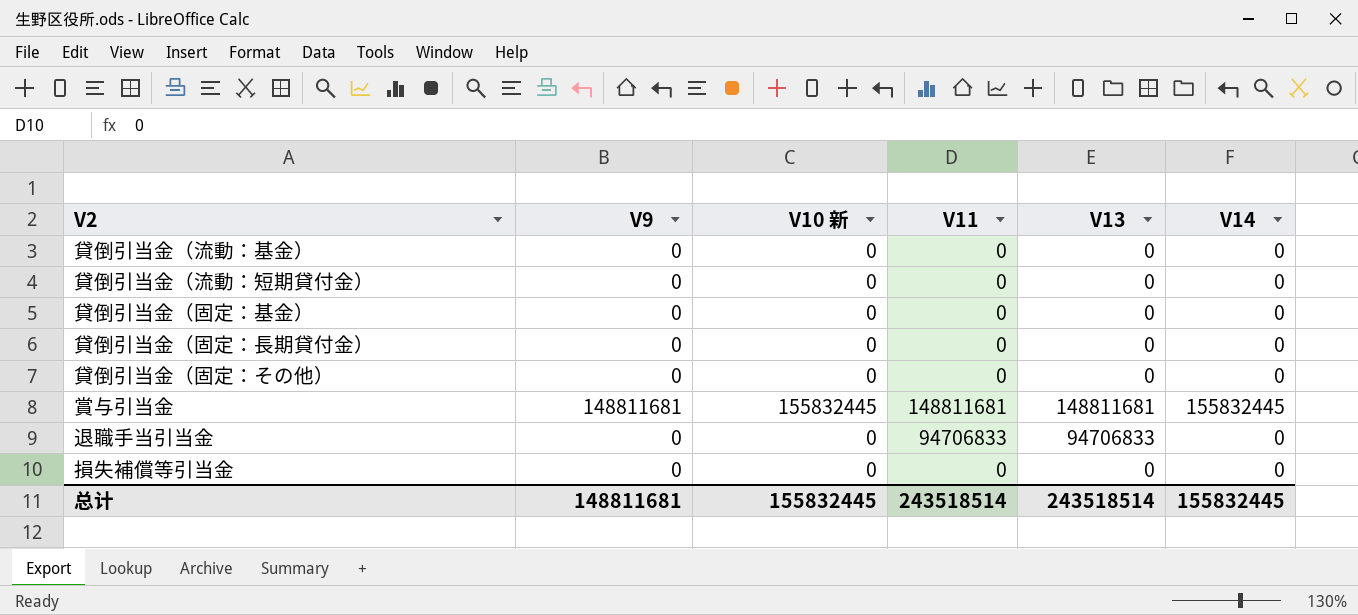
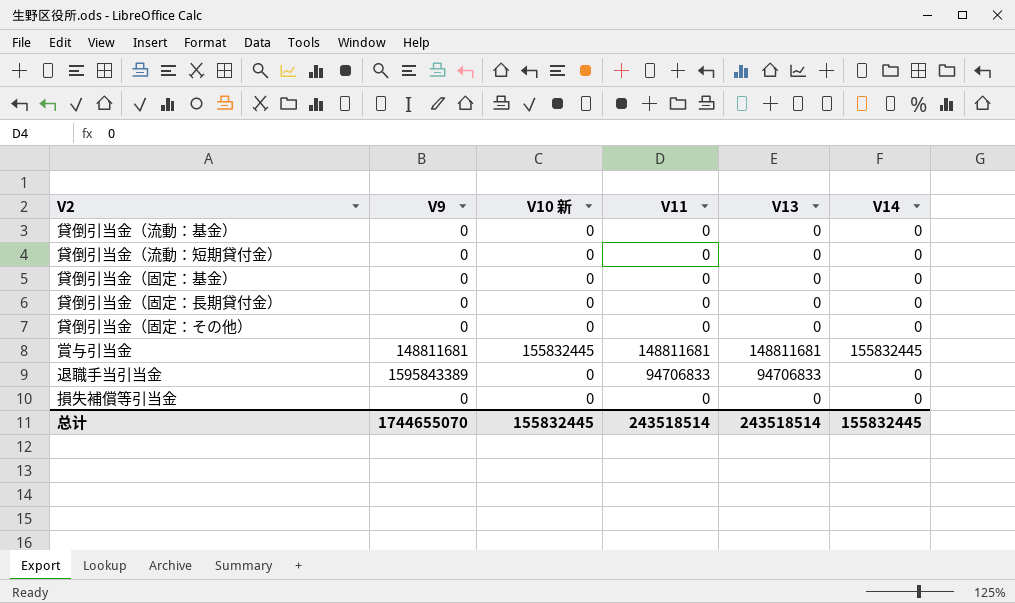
退職手当引当金 | V9: 0 -> 1595843389
总计 | V9: 148811681 -> 1744655070

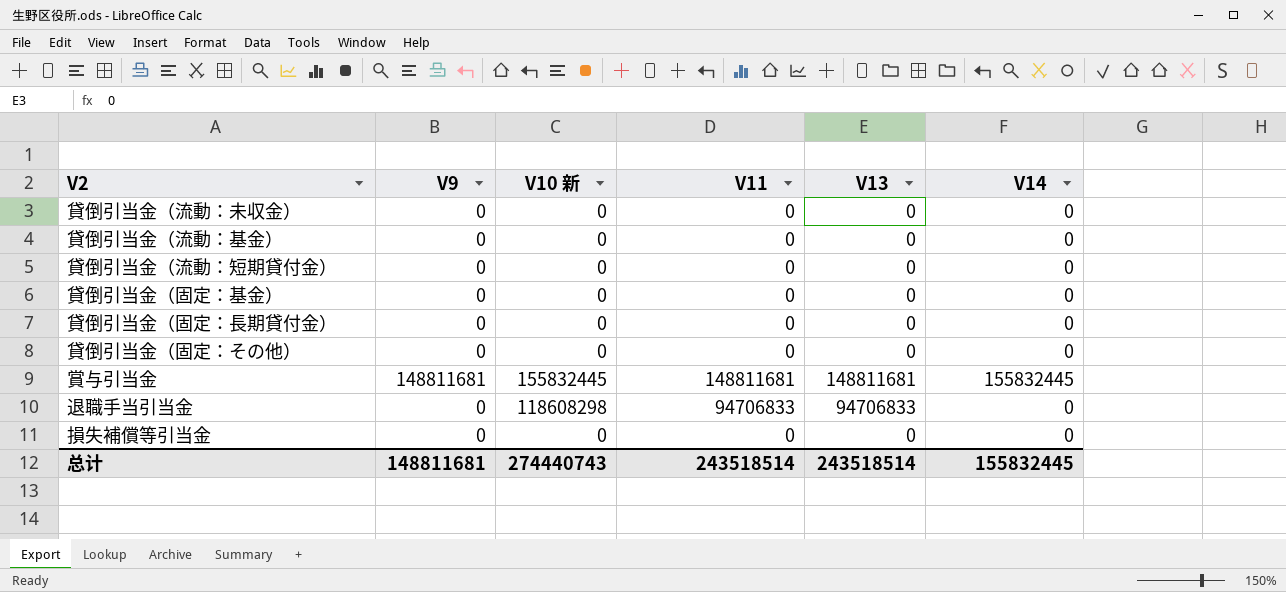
row 貸倒引当金（流動：未収金）: none -> 0 | 0 | 0 | 0 | 0
退職手当引当金 | V9: 1595843389 -> 0
退職手当引当金 | V10 新: 0 -> 118608298
总计 | V9: 1744655070 -> 148811681
总计 | V10 新: 155832445 -> 274440743

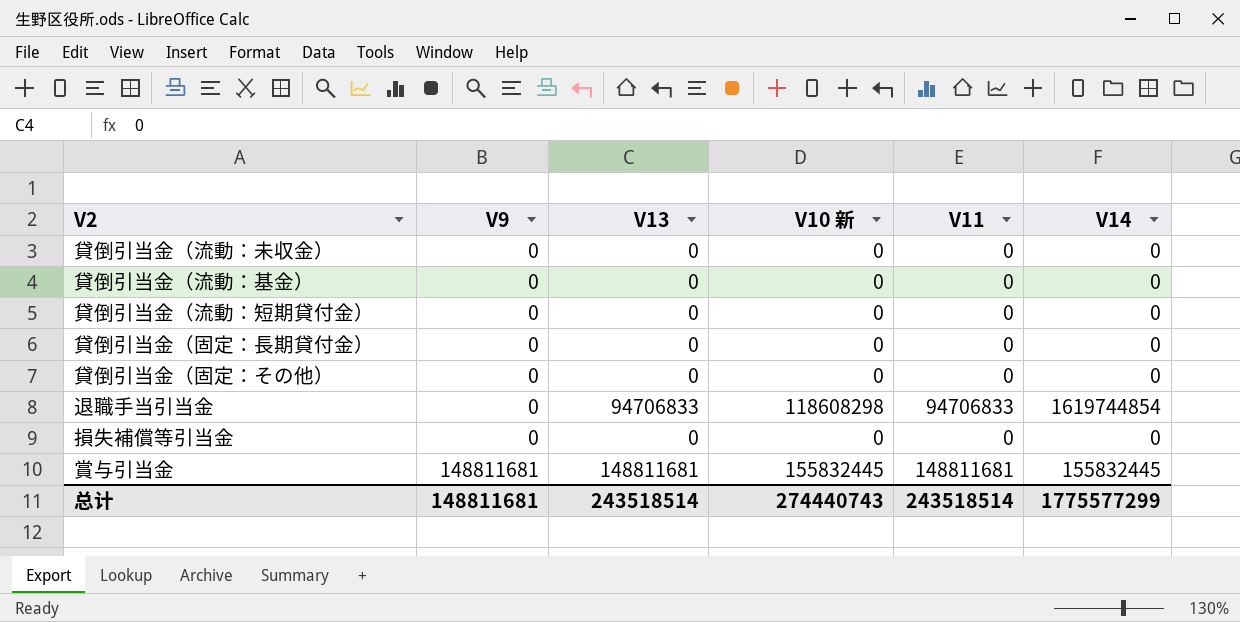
row order: none -> V9 ascending
column V13 | position: 5 -> 3
row 貸倒引当金（固定：基金）: 0 | 0 | 0 | 0 | 0 -> none
退職手当引当金 | V14: 0 -> 1619744854
总计 | V14: 155832445 -> 1775577299

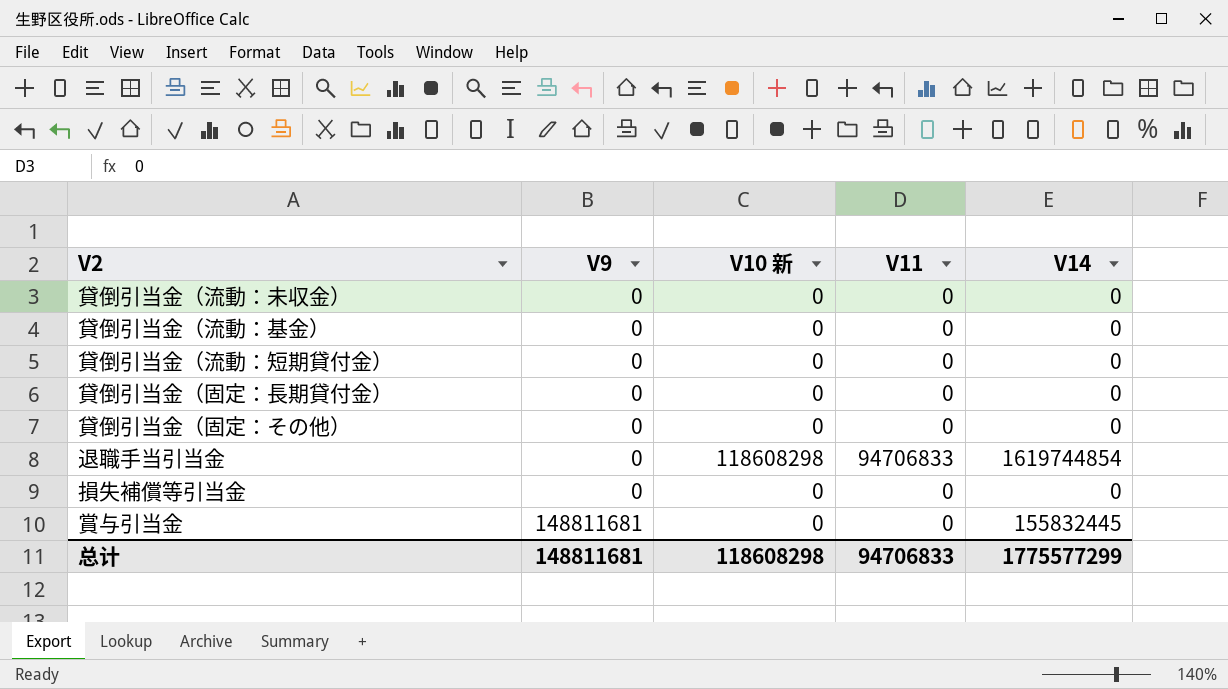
column V13 | position: 3 -> none
賞与引当金 | V10 新: 155832445 -> 0
賞与引当金 | V11: 148811681 -> 0
总计 | V10 新: 274440743 -> 118608298
总计 | V11: 243518514 -> 94706833

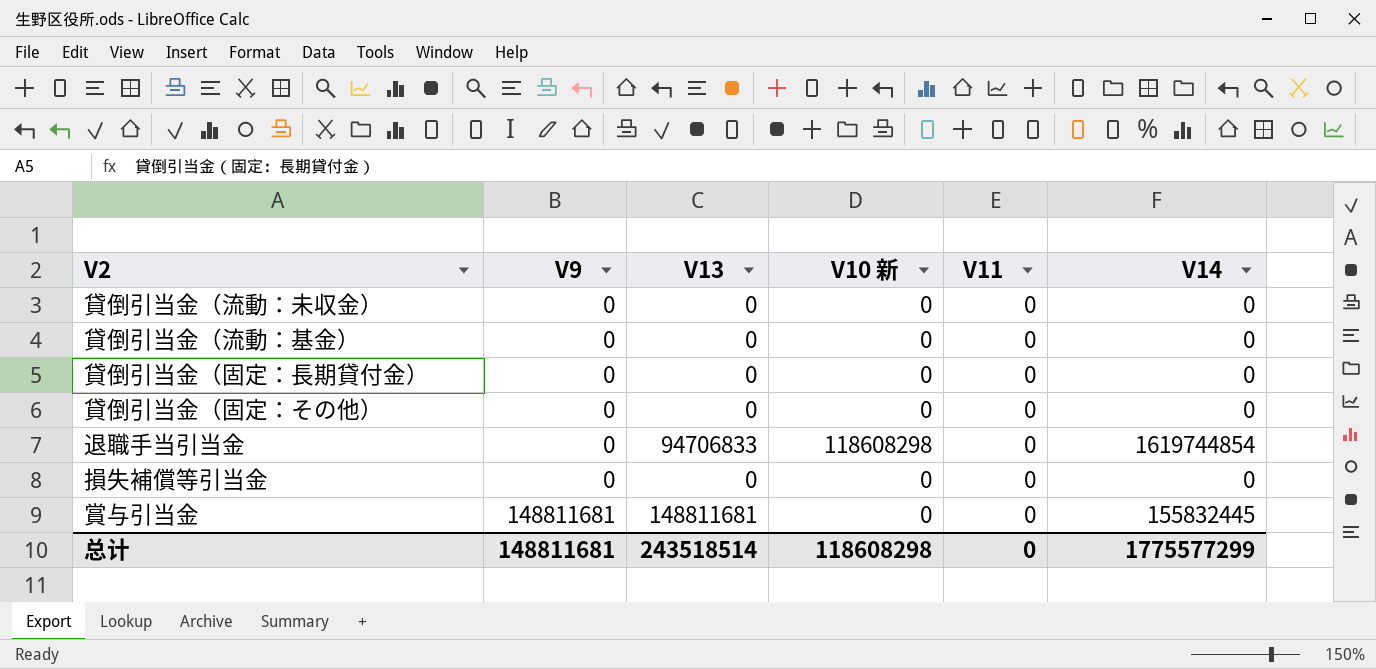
column V13 | position: none -> 3
row 貸倒引当金（流動：短期貸付金）: 0 | 0 | 0 | 0 -> none
退職手当引当金 | V11: 94706833 -> 0
总计 | V11: 94706833 -> 0

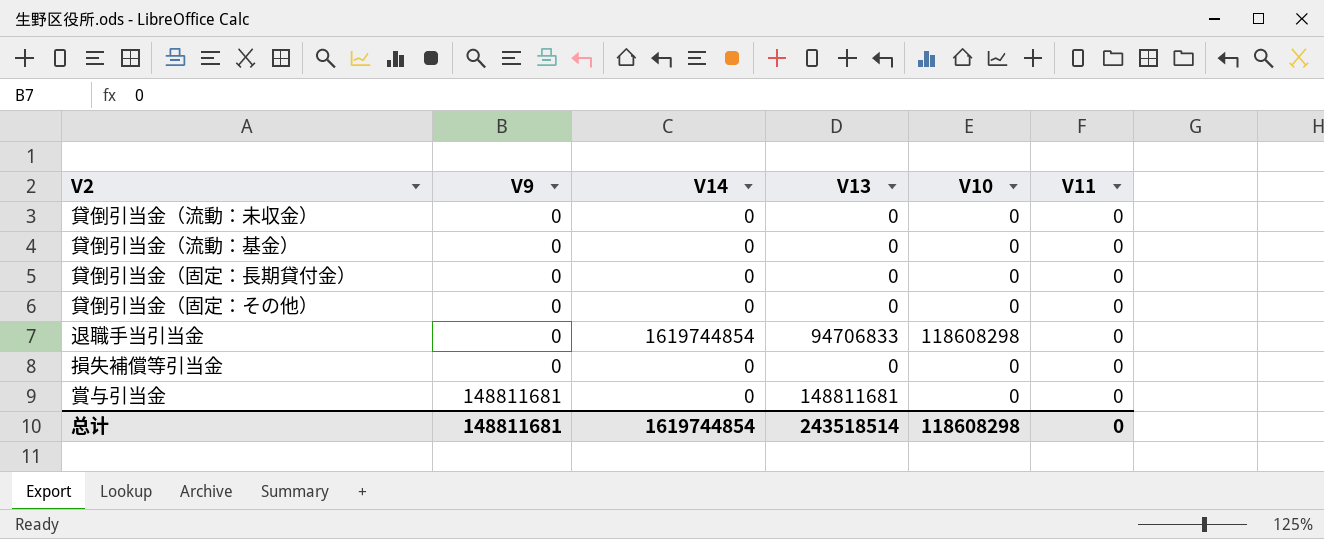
column V14 | position: 6 -> 3
column name: V10 新 -> V10
賞与引当金 | V14: 155832445 -> 0
总计 | V14: 1775577299 -> 1619744854

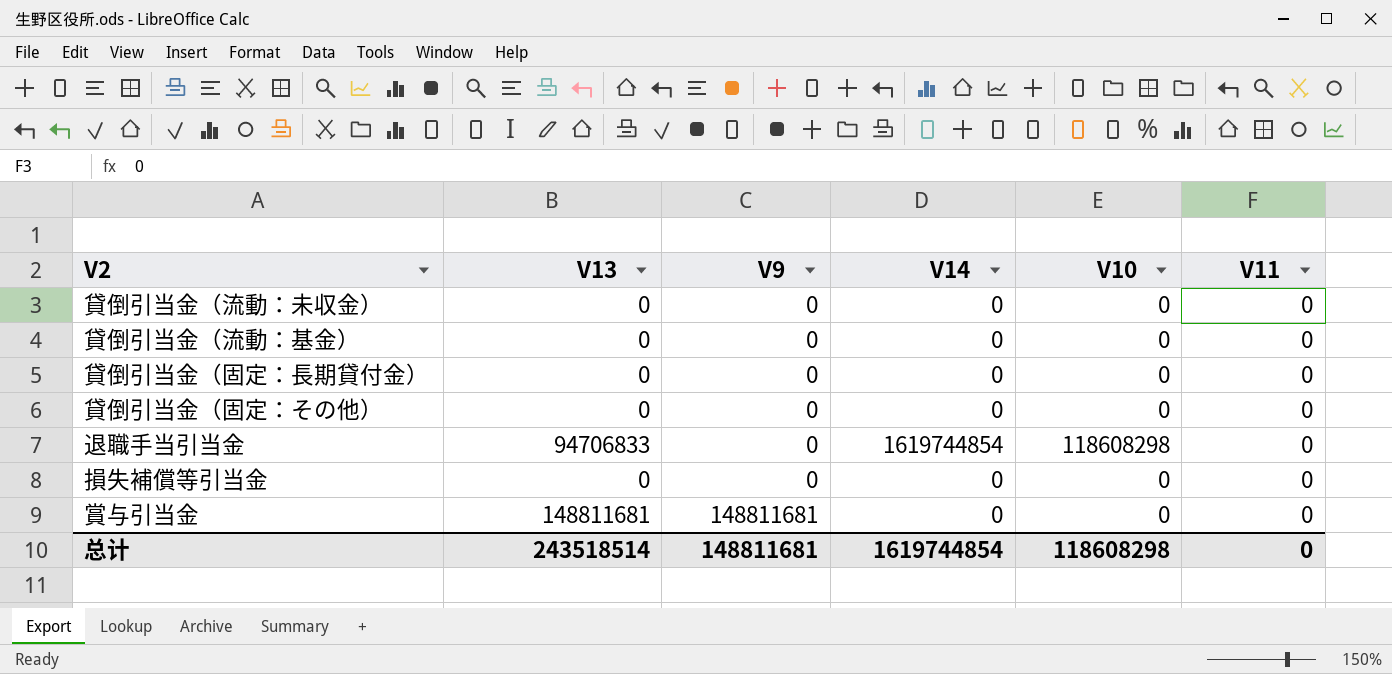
column V13 | position: 4 -> 2

